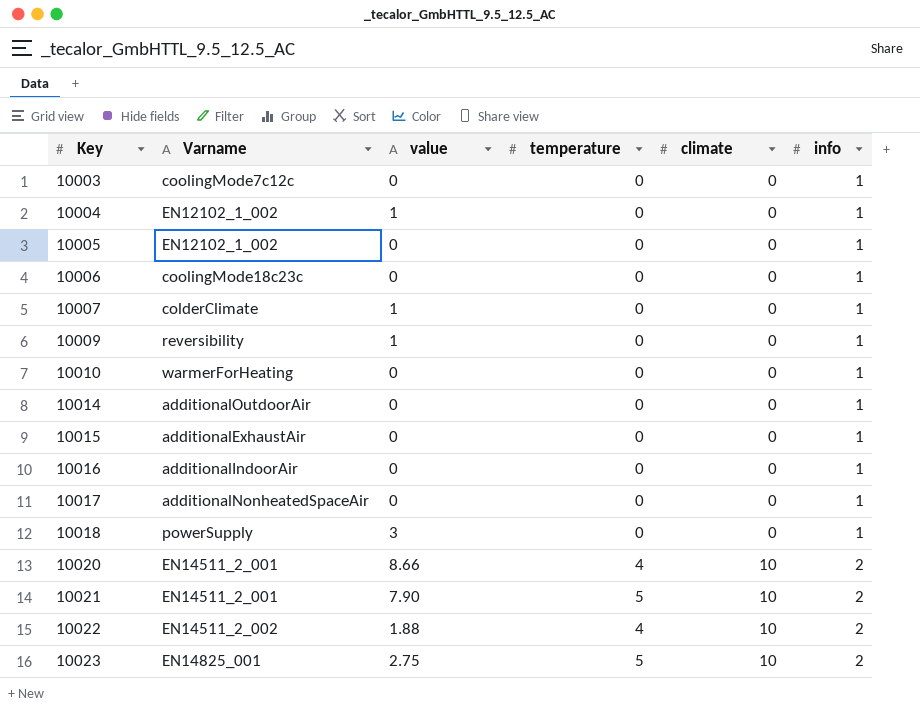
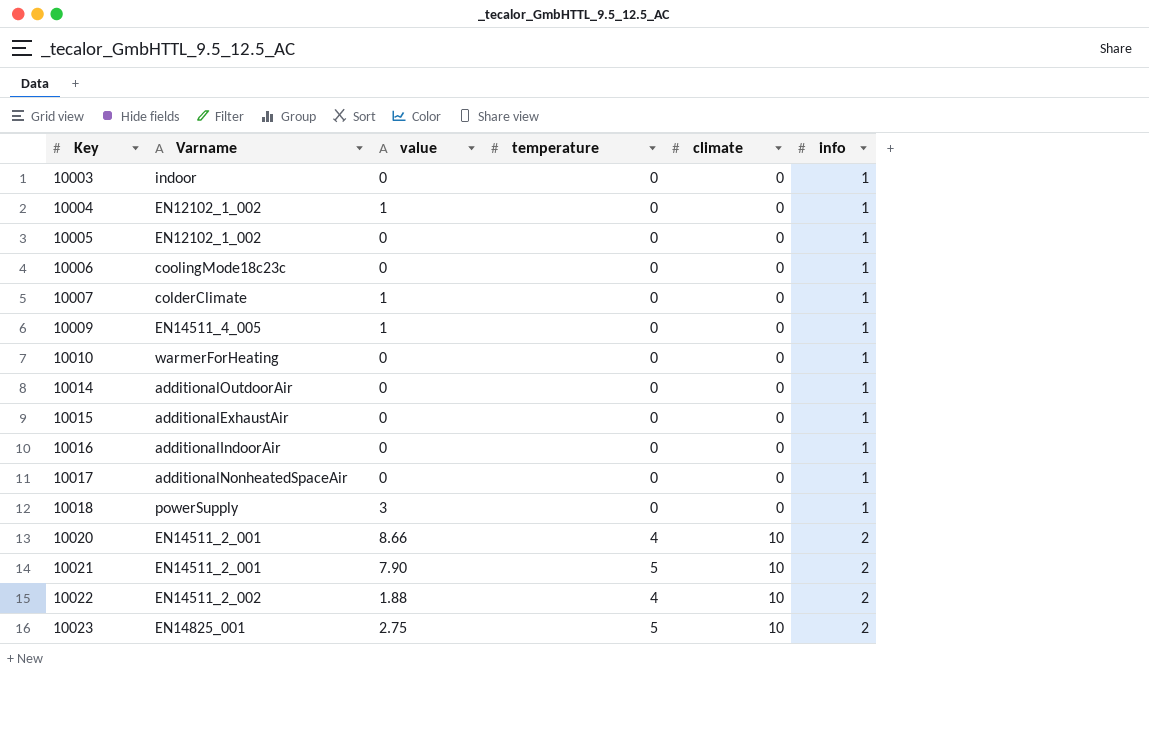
10003 | Varname: coolingMode7c12c -> indoor
10009 | Varname: reversibility -> EN14511_4_005

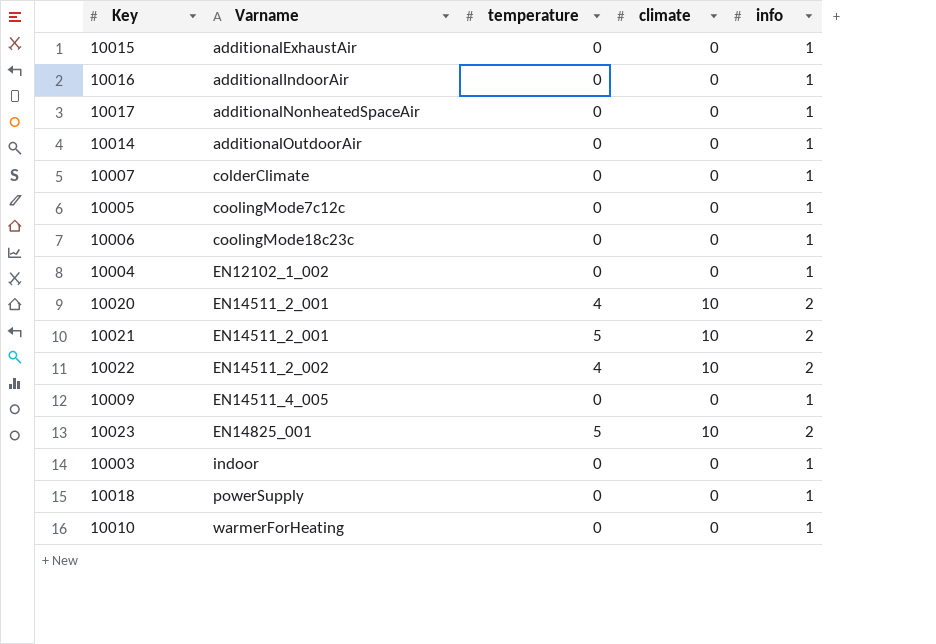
row order: Key ascending -> Varname ascending
column value | position: 3 -> none
10005 | Varname: EN12102_1_002 -> coolingMode7c12c

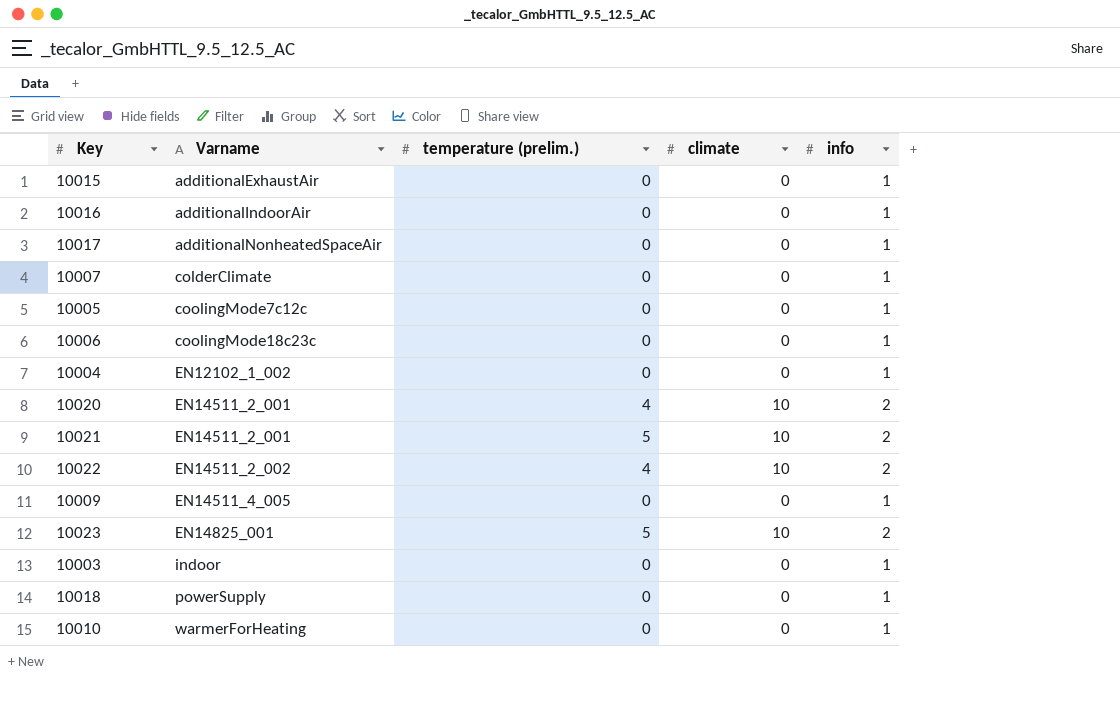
column name: temperature -> temperature (prelim.)
row 10014: additionalOutdoorAir | 0 | 0 | 1 -> none

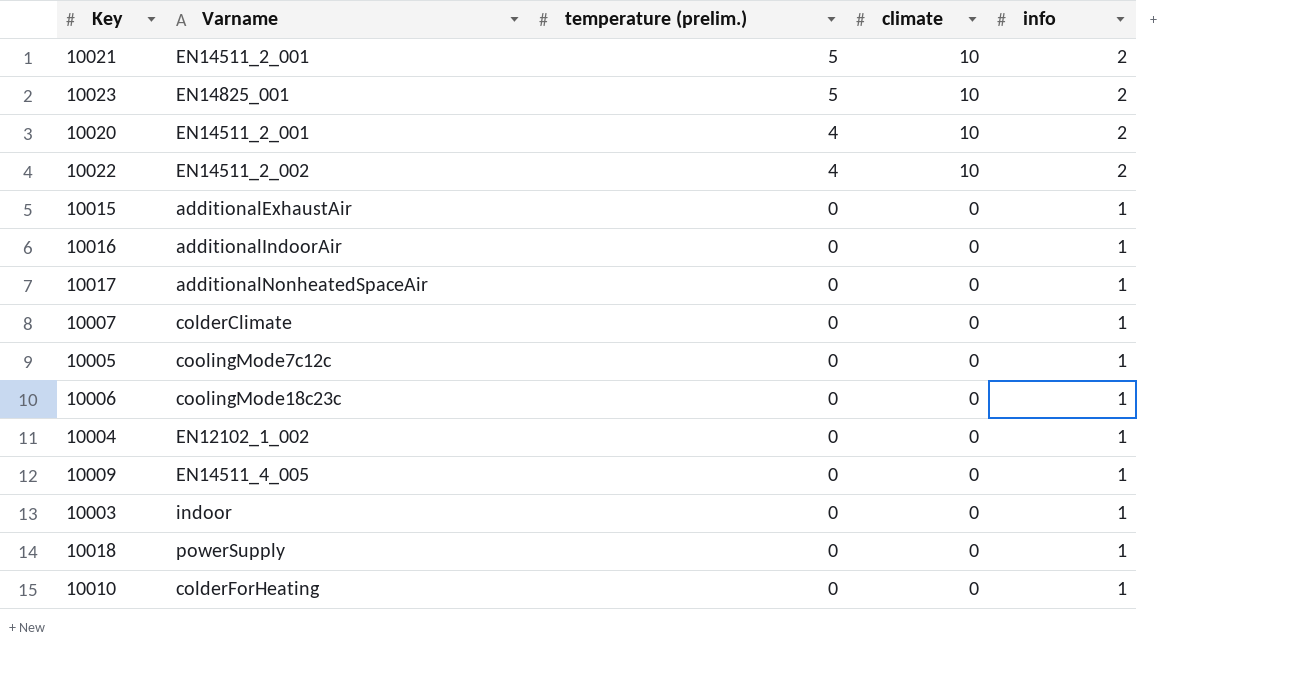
row order: Varname ascending -> temperature (prelim.) descending
10010 | Varname: warmerForHeating -> colderForHeating

